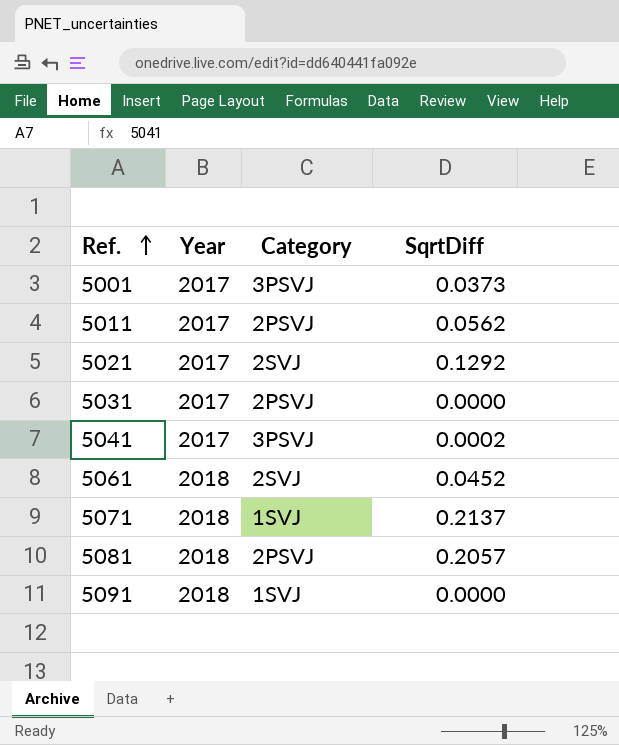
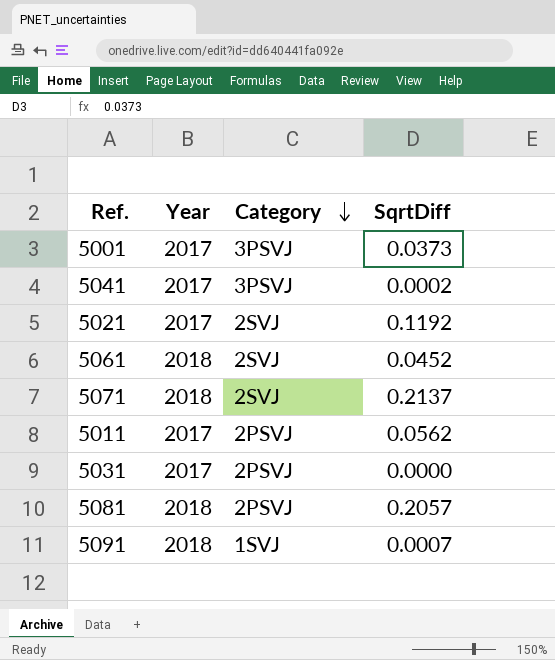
row order: Ref. ascending -> Category descending
5021 | SqrtDiff: 0.1292 -> 0.1192
5071 | Category: 1SVJ -> 2SVJ
5091 | SqrtDiff: 0.0000 -> 0.0007

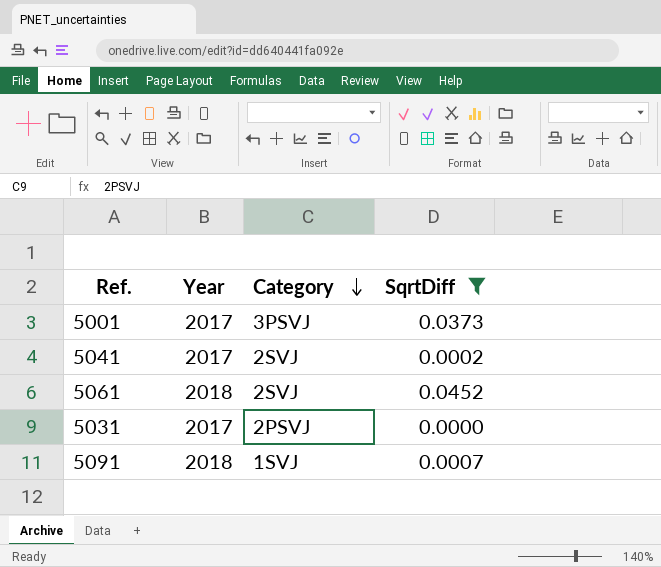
filter: none -> SqrtDiff <= 0.0452
5041 | Category: 3PSVJ -> 2SVJ

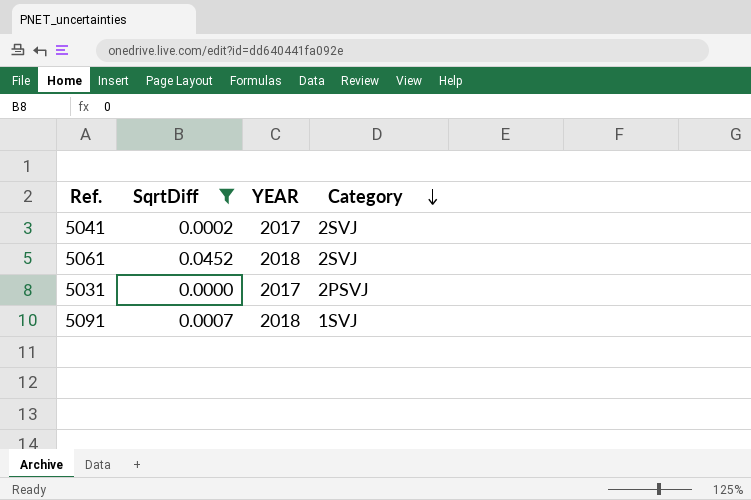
column SqrtDiff | position: 4 -> 2
column name: Year -> YEAR
row 5001: 2017 | 3PSVJ | 0.0373 -> none

